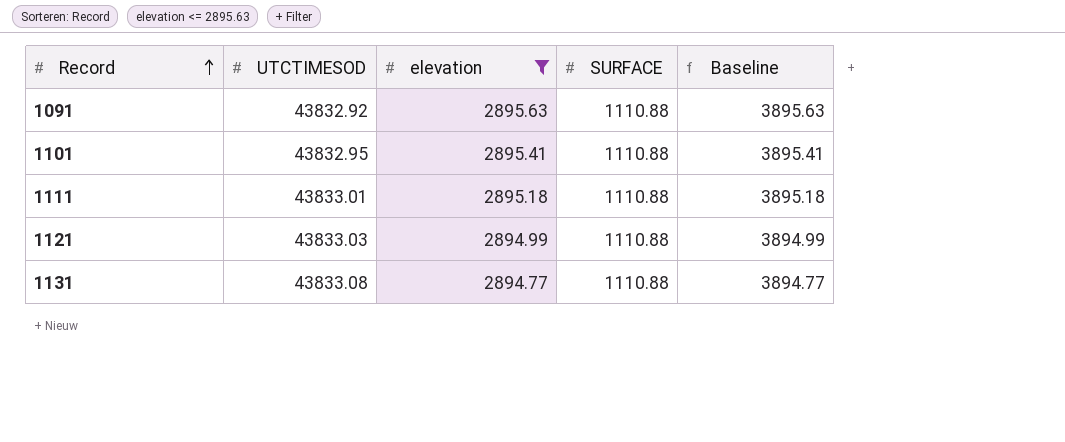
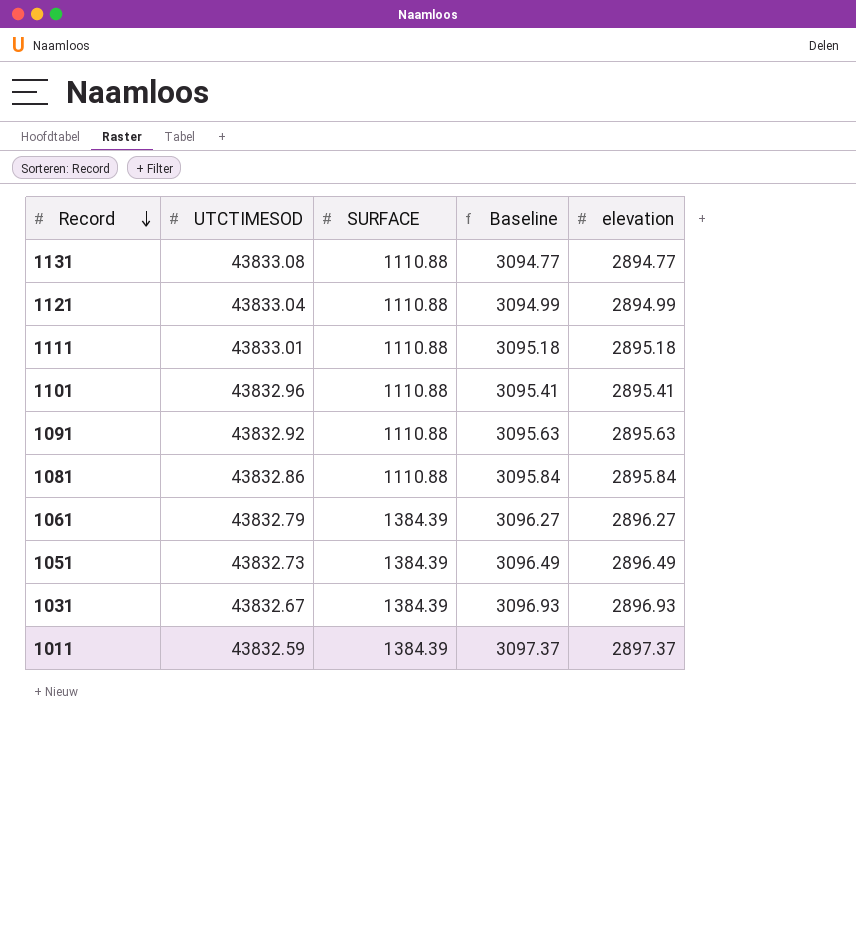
filter: elevation <= 2895.63 -> none
row order: Record ascending -> Record descending
column Baseline | formula: [elevation] + 1000 -> [elevation] + 200
column elevation | position: 3 -> 5
1121 | UTCTIMESOD: 43833.03 -> 43833.04
1101 | UTCTIMESOD: 43832.95 -> 43832.96

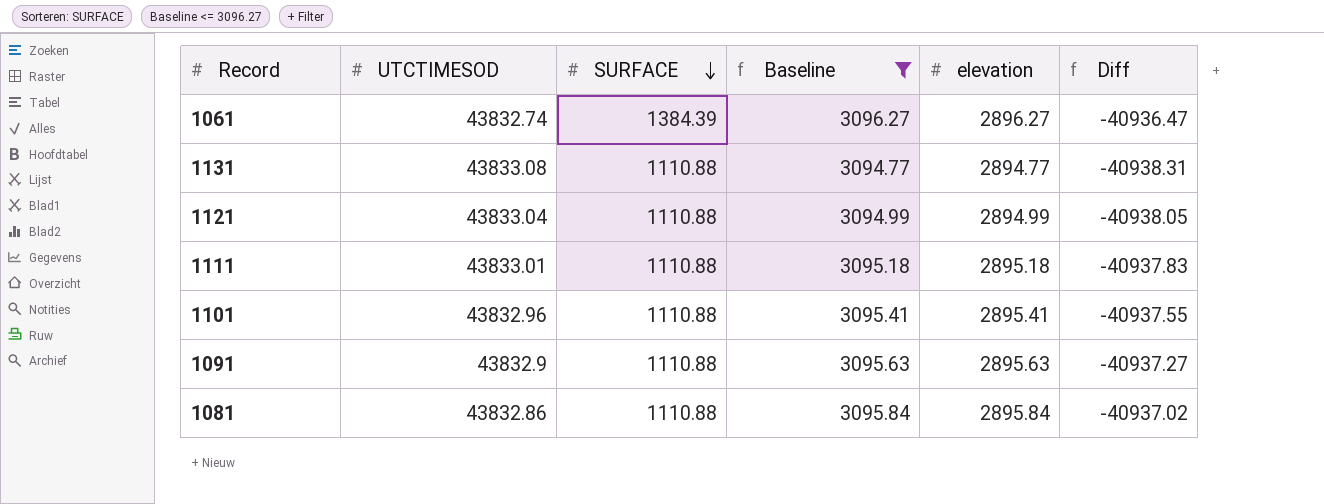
filter: none -> Baseline <= 3096.27
row order: Record descending -> SURFACE descending
column Diff | formula: none -> [elevation] - [UTCTIMESOD]
1061 | UTCTIMESOD: 43832.79 -> 43832.74
1091 | UTCTIMESOD: 43832.92 -> 43832.9

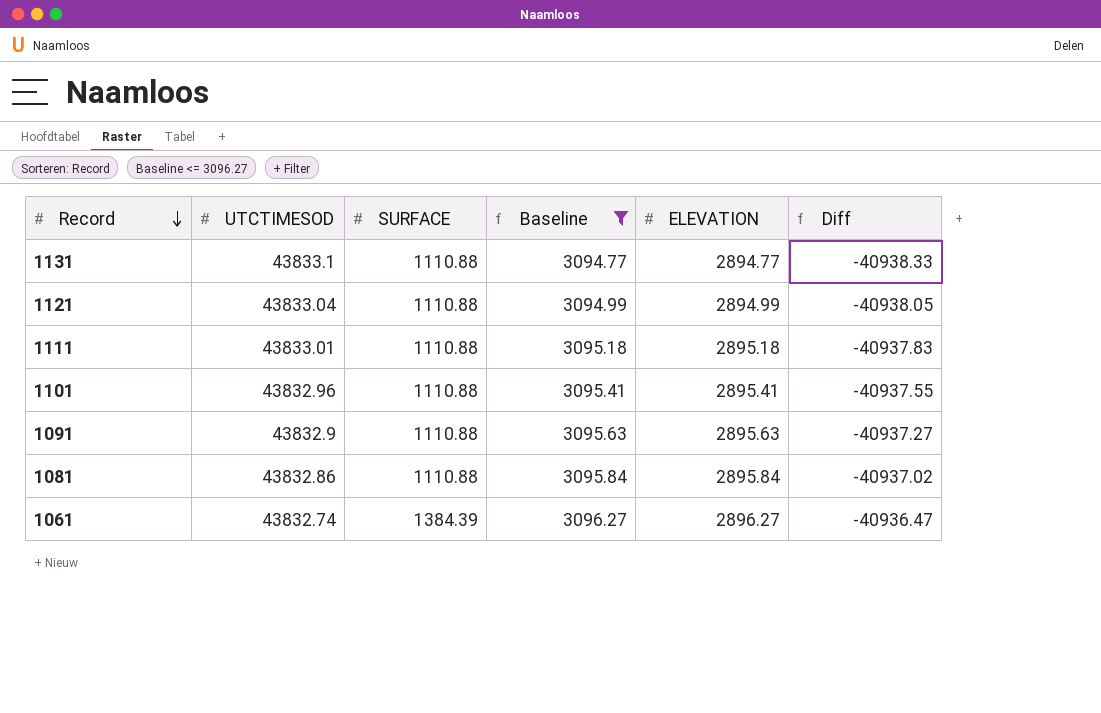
row order: SURFACE descending -> Record descending
column name: elevation -> ELEVATION
1131 | UTCTIMESOD: 43833.08 -> 43833.1
1131 | Diff: -40938.31 -> -40938.33

